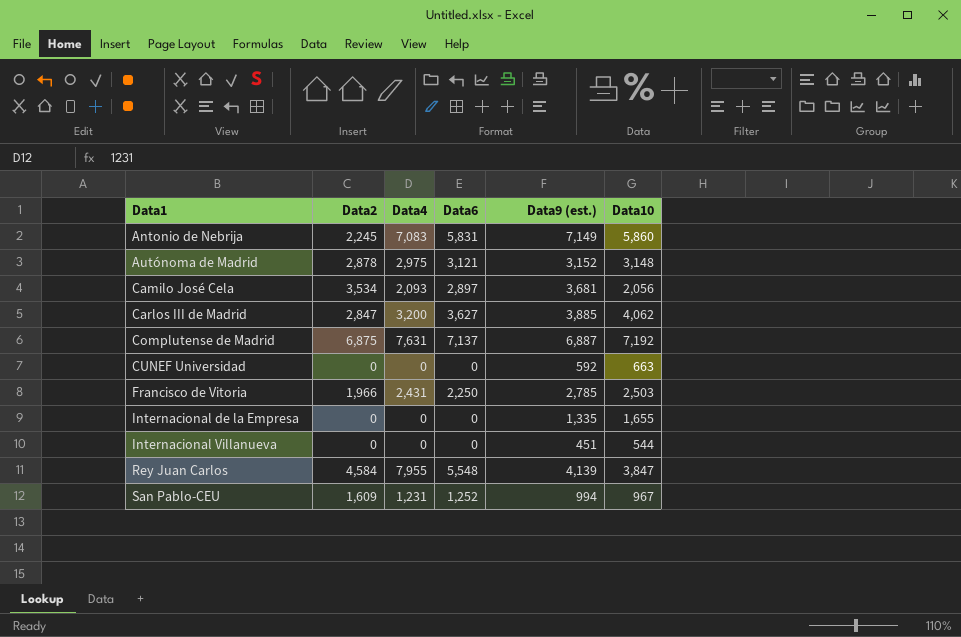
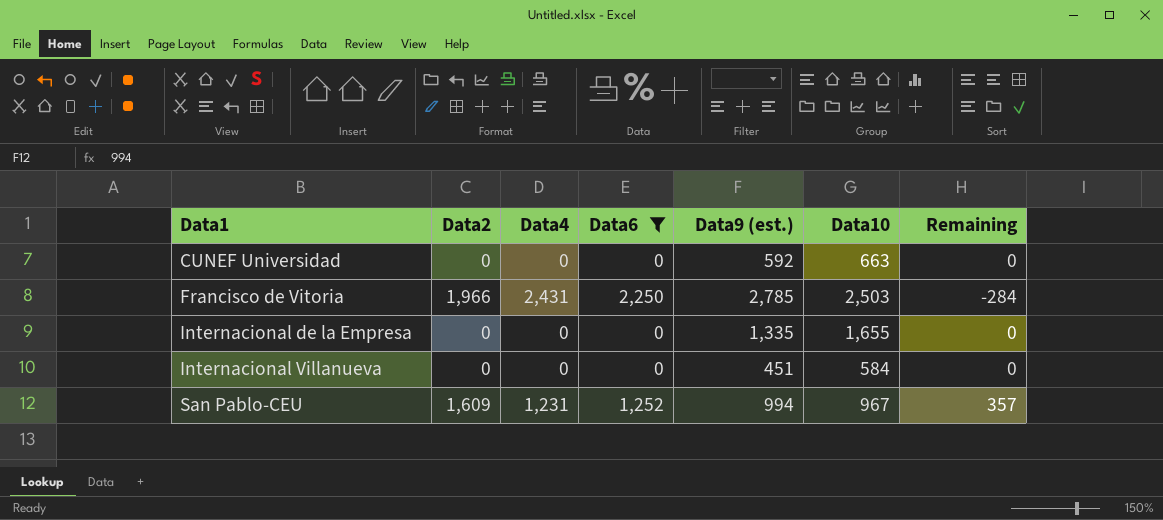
filter: none -> Data6 <= 2,250
column Remaining | formula: none -> [Data2] - [Data6]
Internacional Villanueva | Data10: 544 -> 584

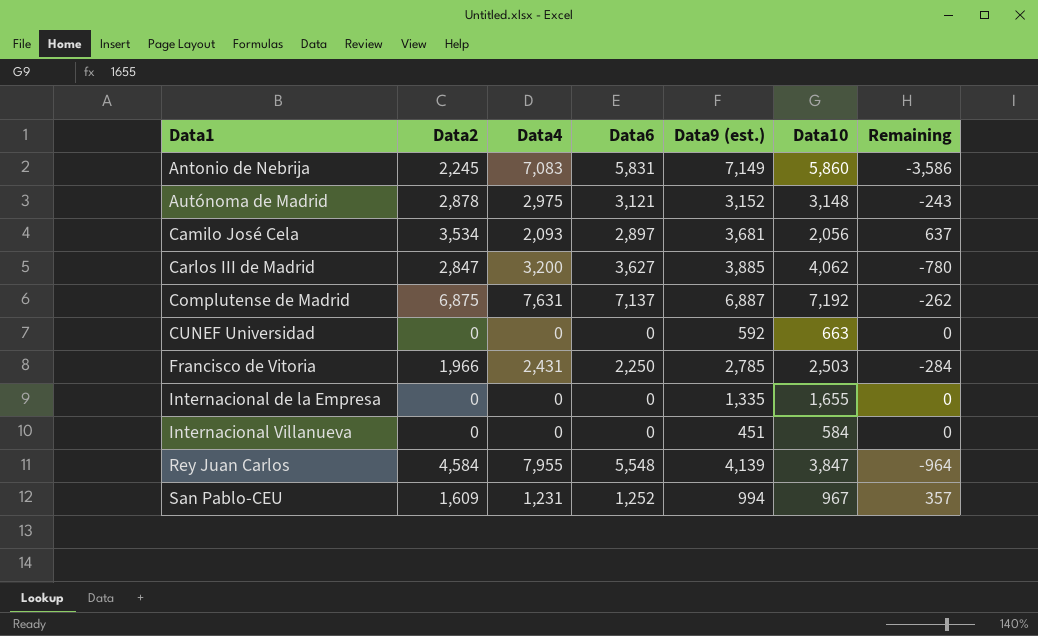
filter: Data6 <= 2,250 -> none

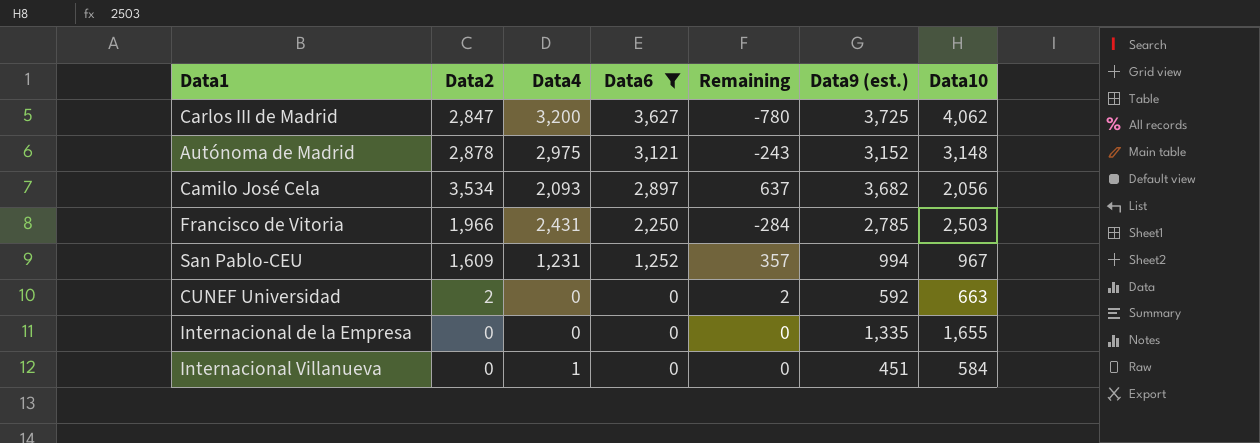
filter: none -> Data6 <= 3,627
row order: Data1 ascending -> Data6 descending
column Remaining | position: 7 -> 5
Carlos III de Madrid | Data9 (est.): 3,885 -> 3,725
Camilo José Cela | Data9 (est.): 3,681 -> 3,682
CUNEF Universidad | Data2: 0 -> 2
CUNEF Universidad | Remaining: 0 -> 2
Internacional Villanueva | Data4: 0 -> 1

